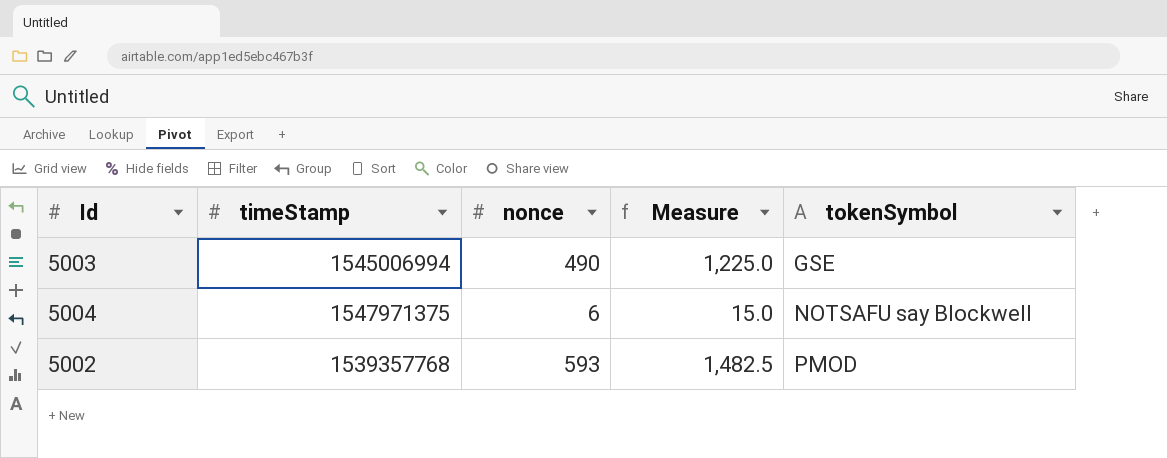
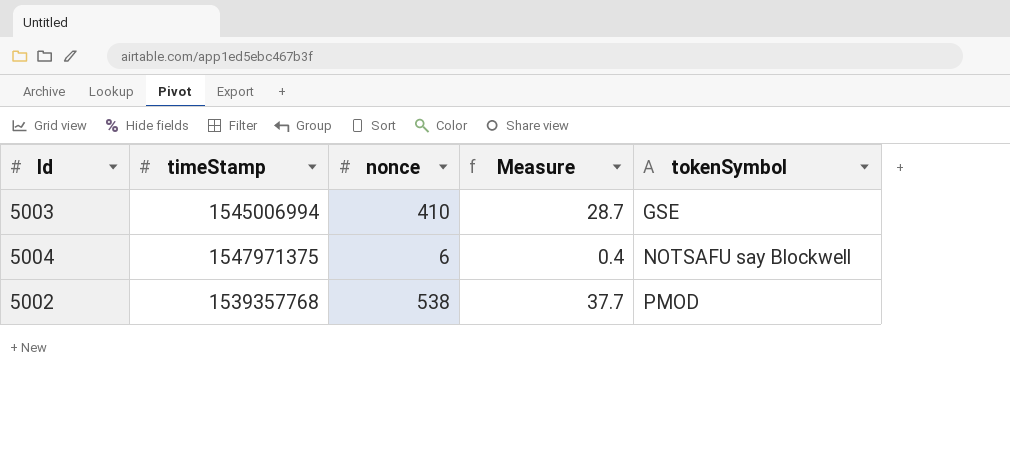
column Measure | formula: [nonce] * 2.5 -> [nonce] * 0.07
5003 | nonce: 490 -> 410
5002 | nonce: 593 -> 538

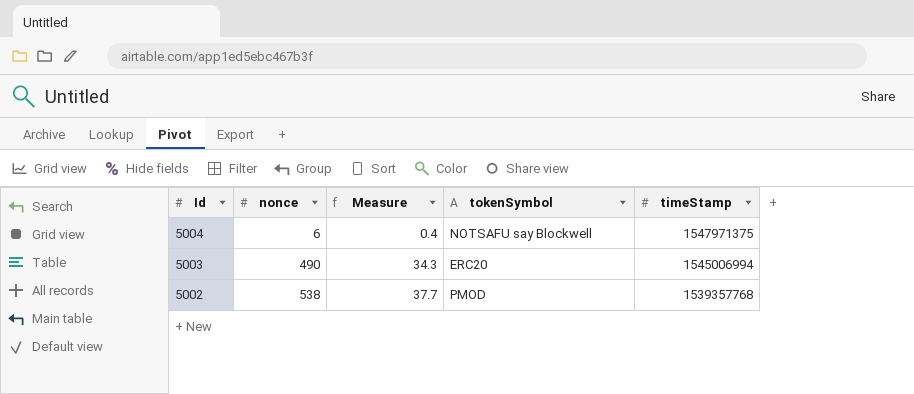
row order: tokenSymbol ascending -> Id descending
column timeStamp | position: 2 -> 5
5003 | nonce: 410 -> 490
5003 | Measure: 28.7 -> 34.3
5003 | tokenSymbol: GSE -> ERC20

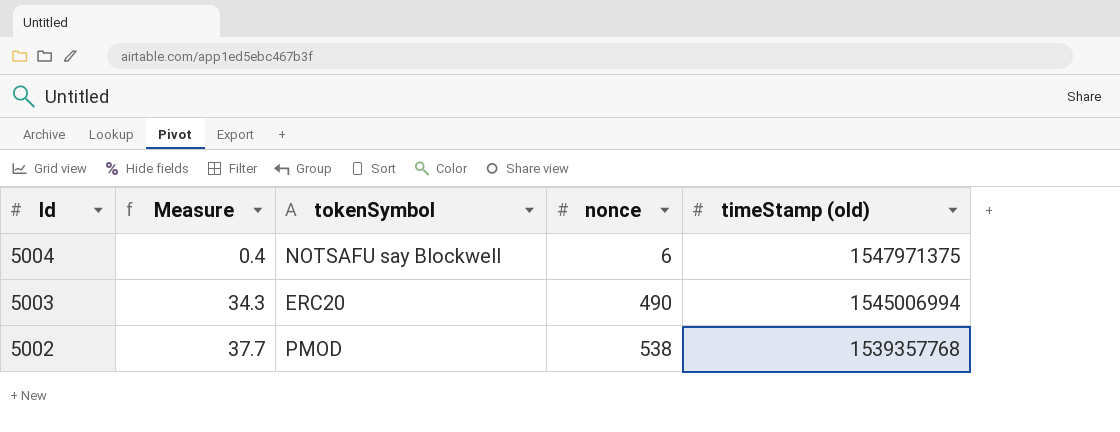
column nonce | position: 2 -> 4
column name: timeStamp -> timeStamp (old)

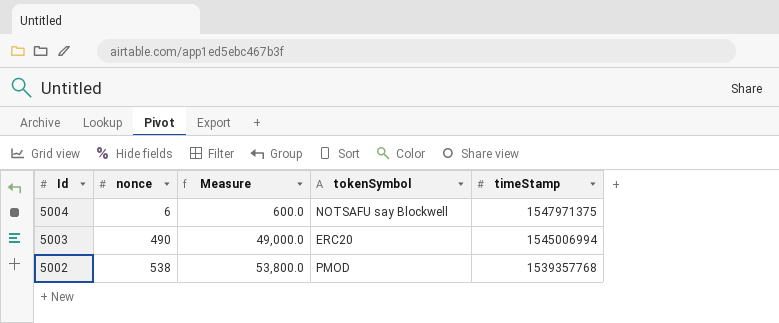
column nonce | position: 4 -> 2
column Measure | formula: [nonce] * 0.07 -> [nonce] * 100
column name: timeStamp (old) -> timeStamp

